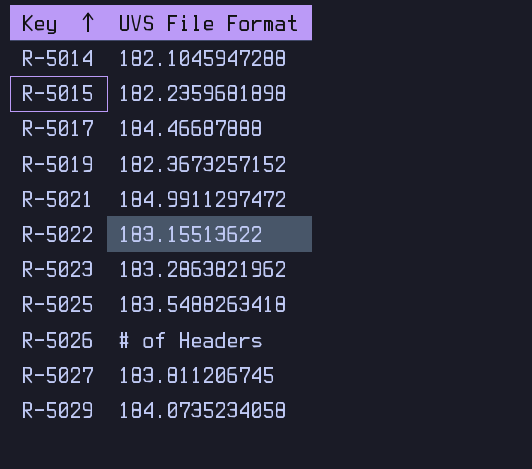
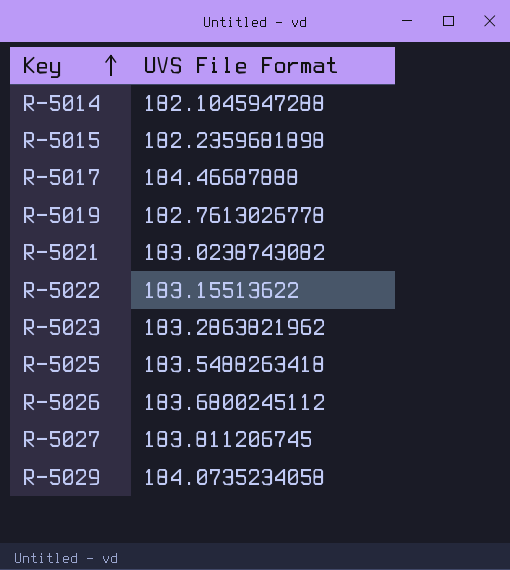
R-5019 | UVS File Format: 182.3673257152 -> 182.7613026778
R-5021 | UVS File Format: 184.9911297472 -> 183.0238743082
R-5026 | UVS File Format: # of Headers -> 183.6800245112

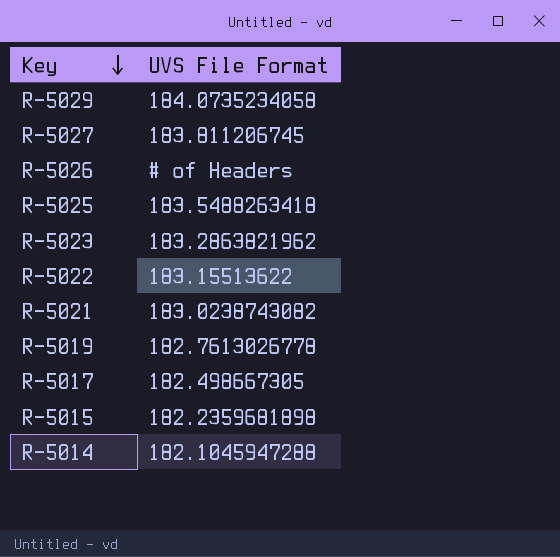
row order: Key ascending -> Key descending
R-5026 | UVS File Format: 183.6800245112 -> # of Headers
R-5017 | UVS File Format: 184.46687888 -> 182.498667305

